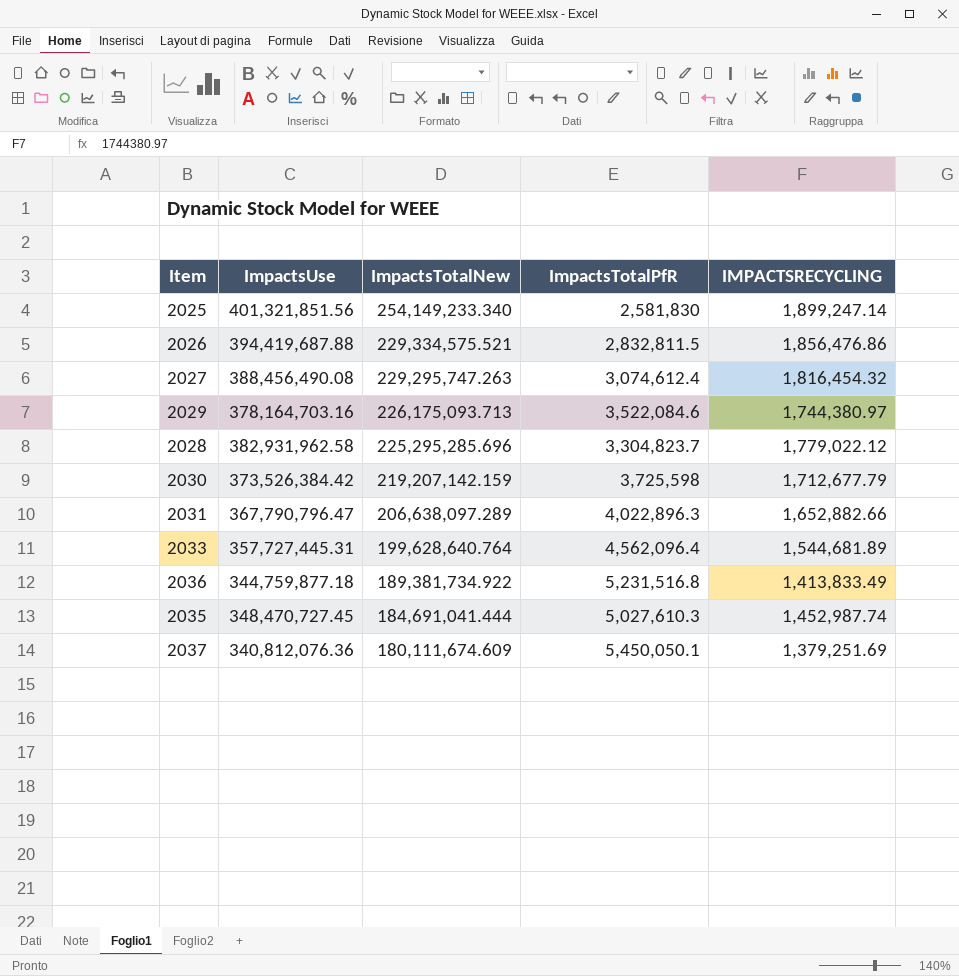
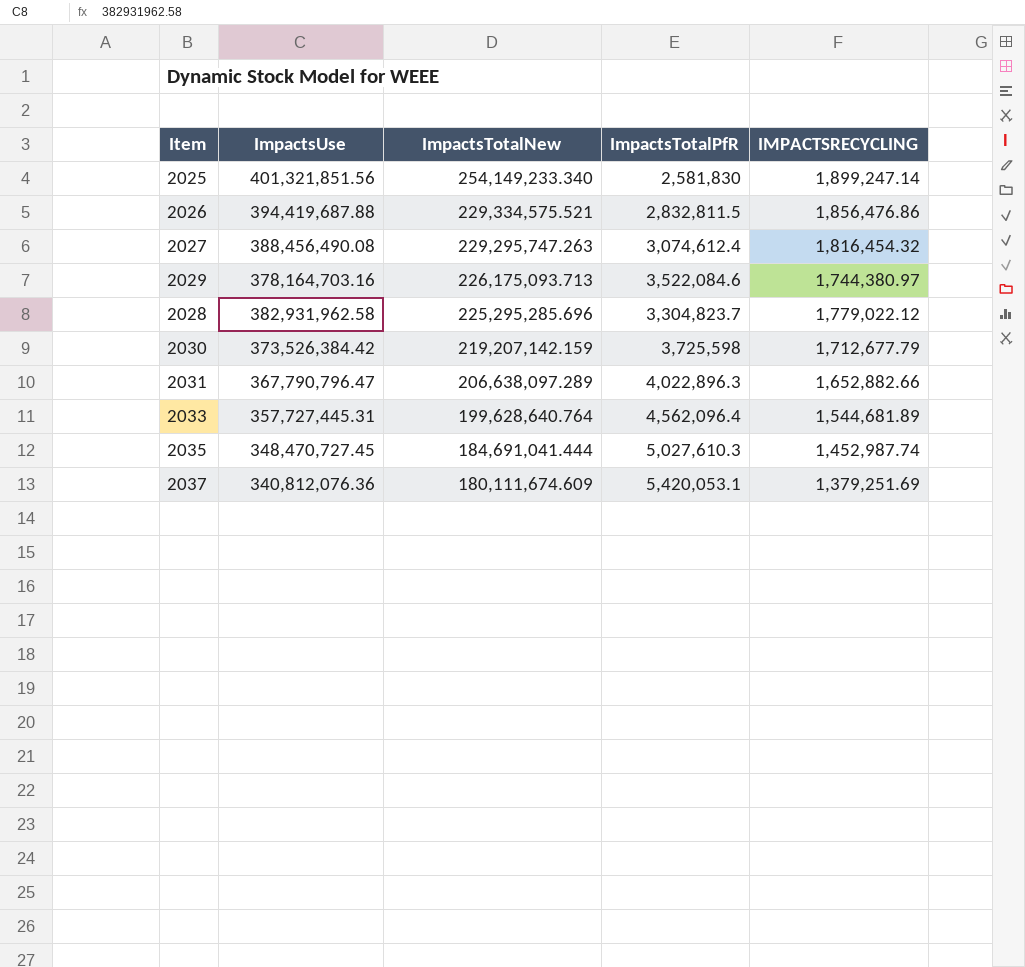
row 2036: 344,759,877.18 | 189,381,734.922 | 5,231,516.8 | 1,413,833.49 -> none
2037 | ImpactsTotalPfR: 5,450,050.1 -> 5,420,053.1

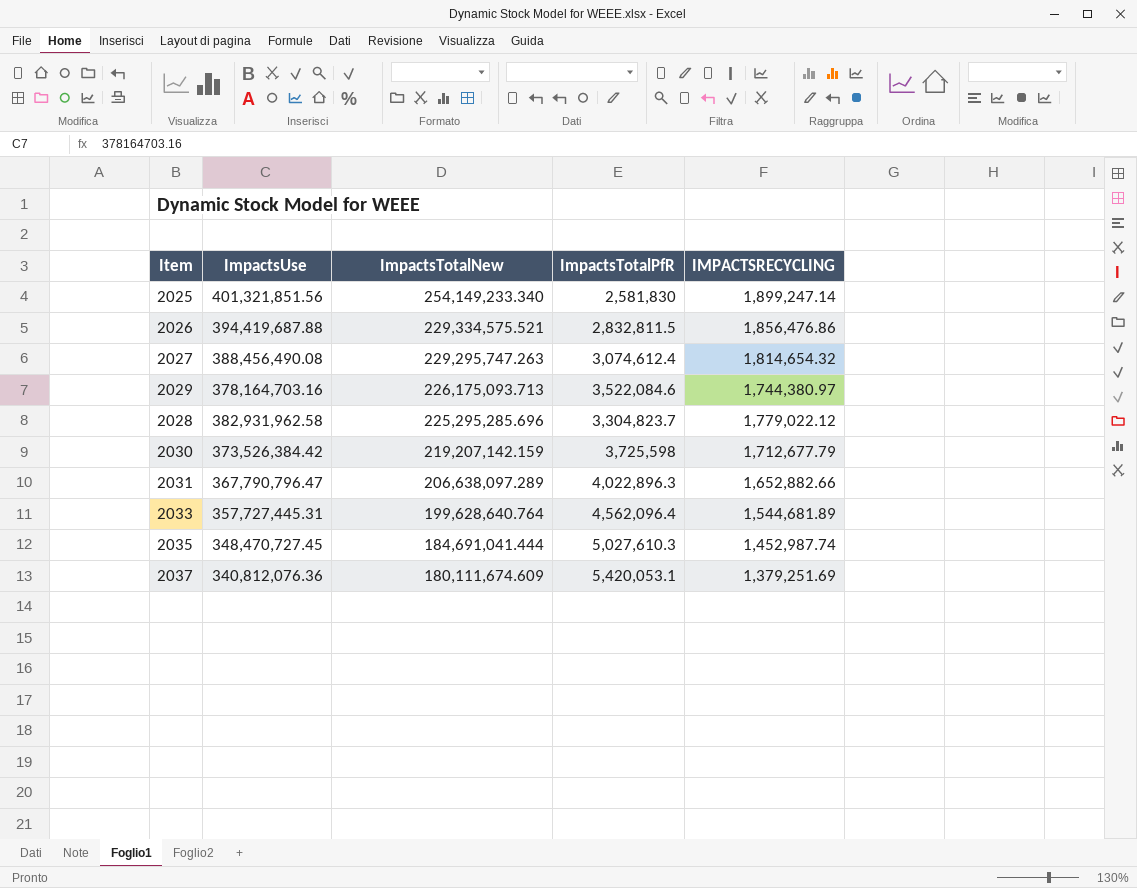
2027 | IMPACTSRECYCLING: 1,816,454.32 -> 1,814,654.32

